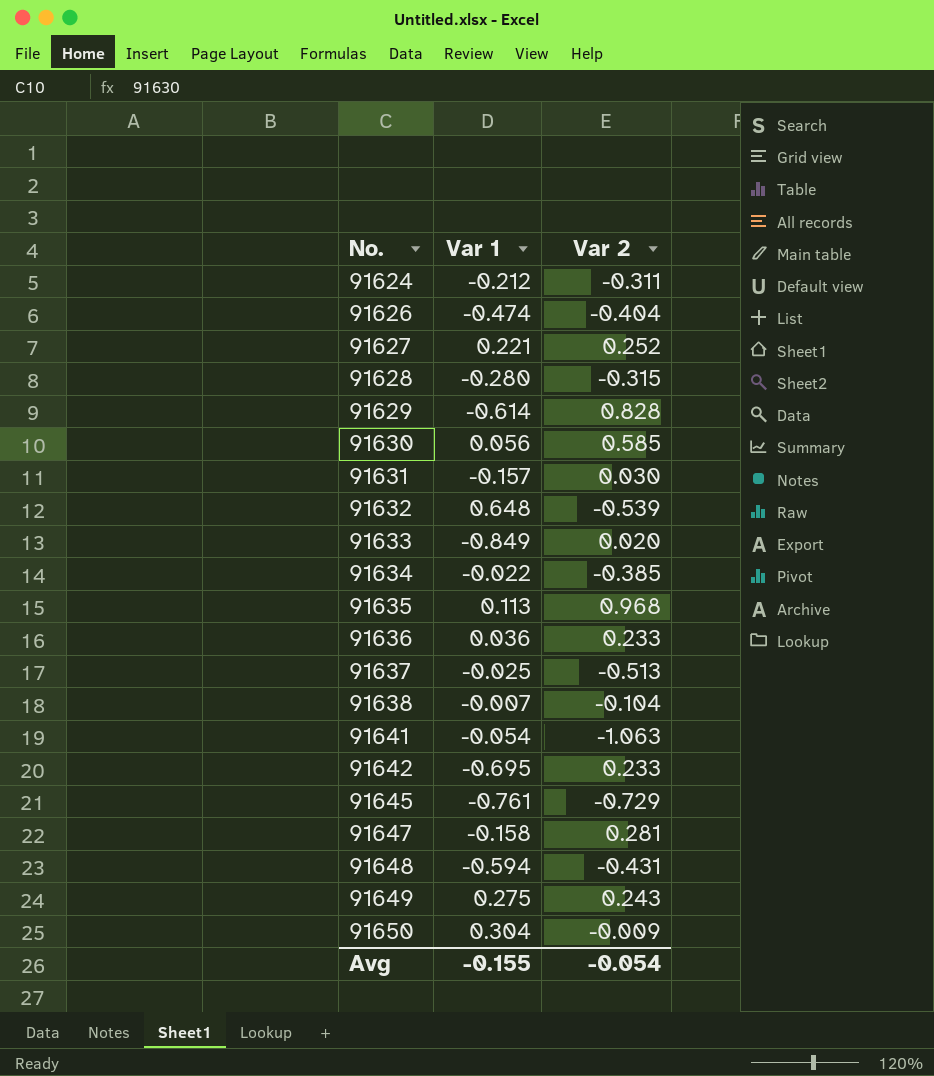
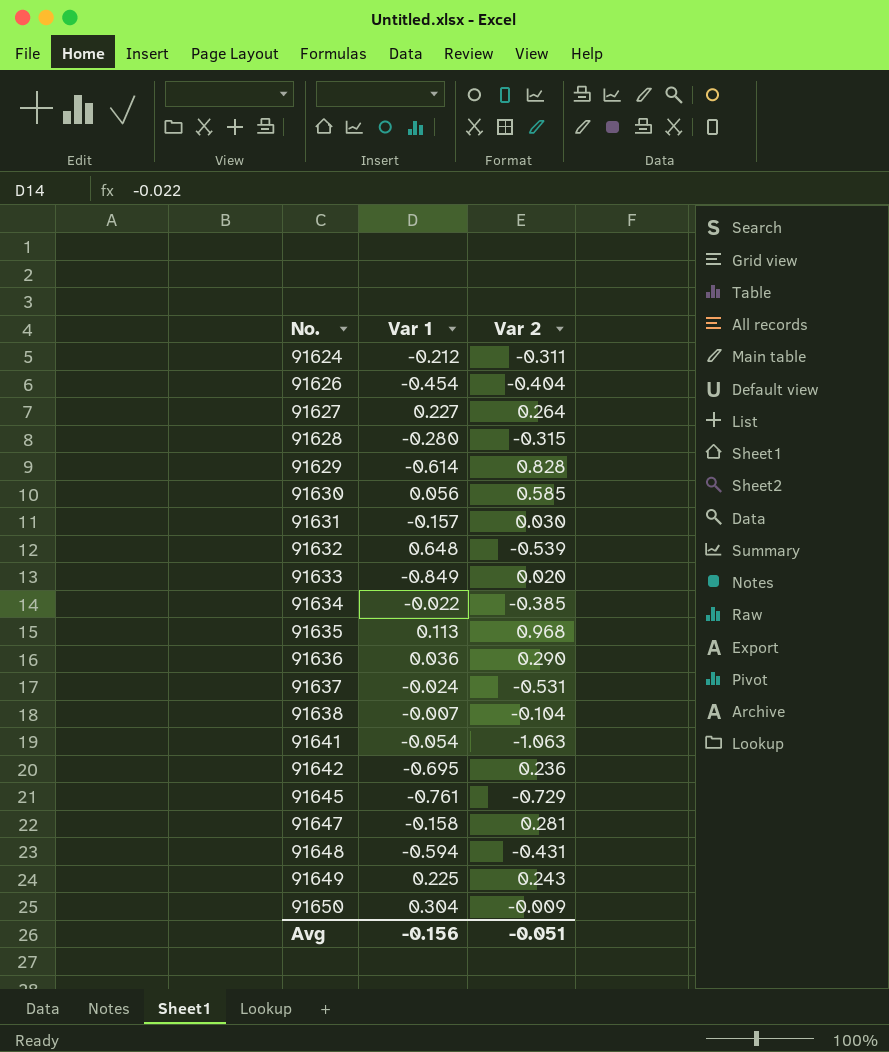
91626 | Var 1: -0.474 -> -0.454
91627 | Var 1: 0.221 -> 0.227
91627 | Var 2: 0.252 -> 0.264
91636 | Var 2: 0.233 -> 0.290
91637 | Var 1: -0.025 -> -0.024
91637 | Var 2: -0.513 -> -0.531
91642 | Var 2: 0.233 -> 0.236
91649 | Var 1: 0.275 -> 0.225
Avg | Var 1: -0.155 -> -0.156
Avg | Var 2: -0.054 -> -0.051

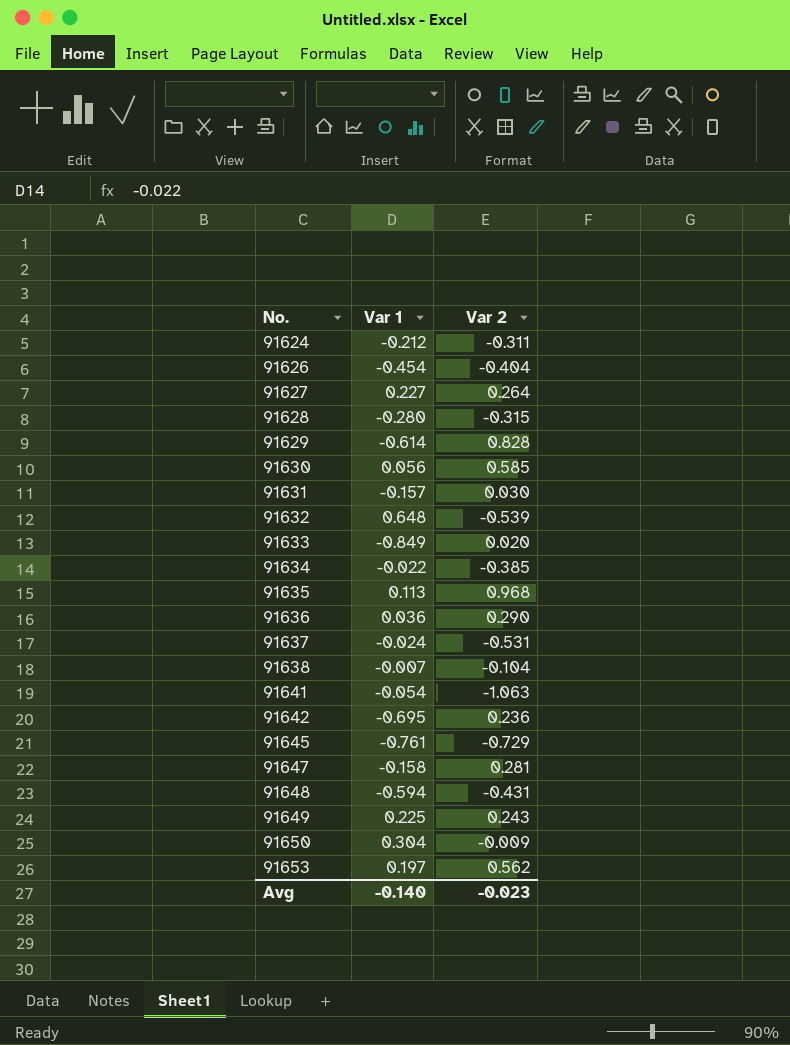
row 91653: none -> 0.197 | 0.562
Avg | Var 1: -0.156 -> -0.140
Avg | Var 2: -0.051 -> -0.023

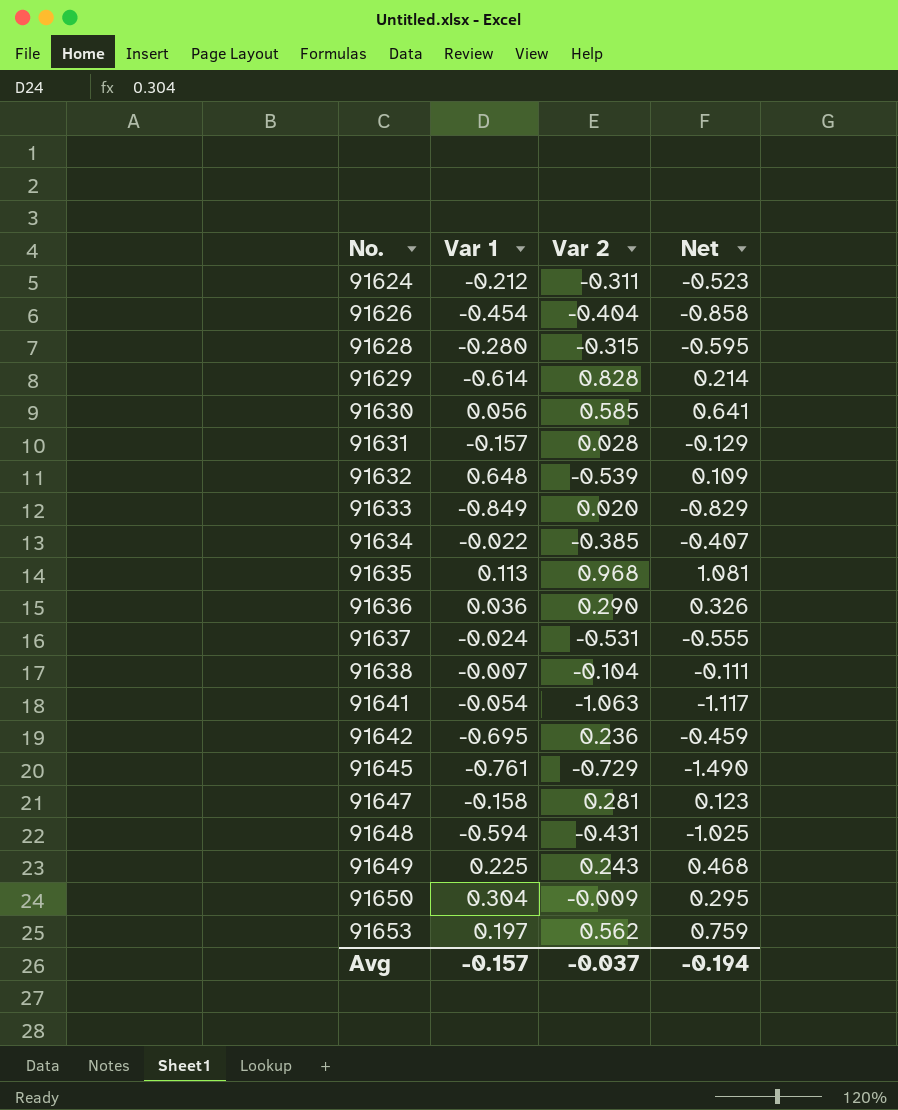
column Net | formula: none -> [Var 1] + [Var 2]
row 91627: 0.227 | 0.264 -> none
91631 | Var 2: 0.030 -> 0.028
Avg | Var 1: -0.140 -> -0.157
Avg | Var 2: -0.023 -> -0.037

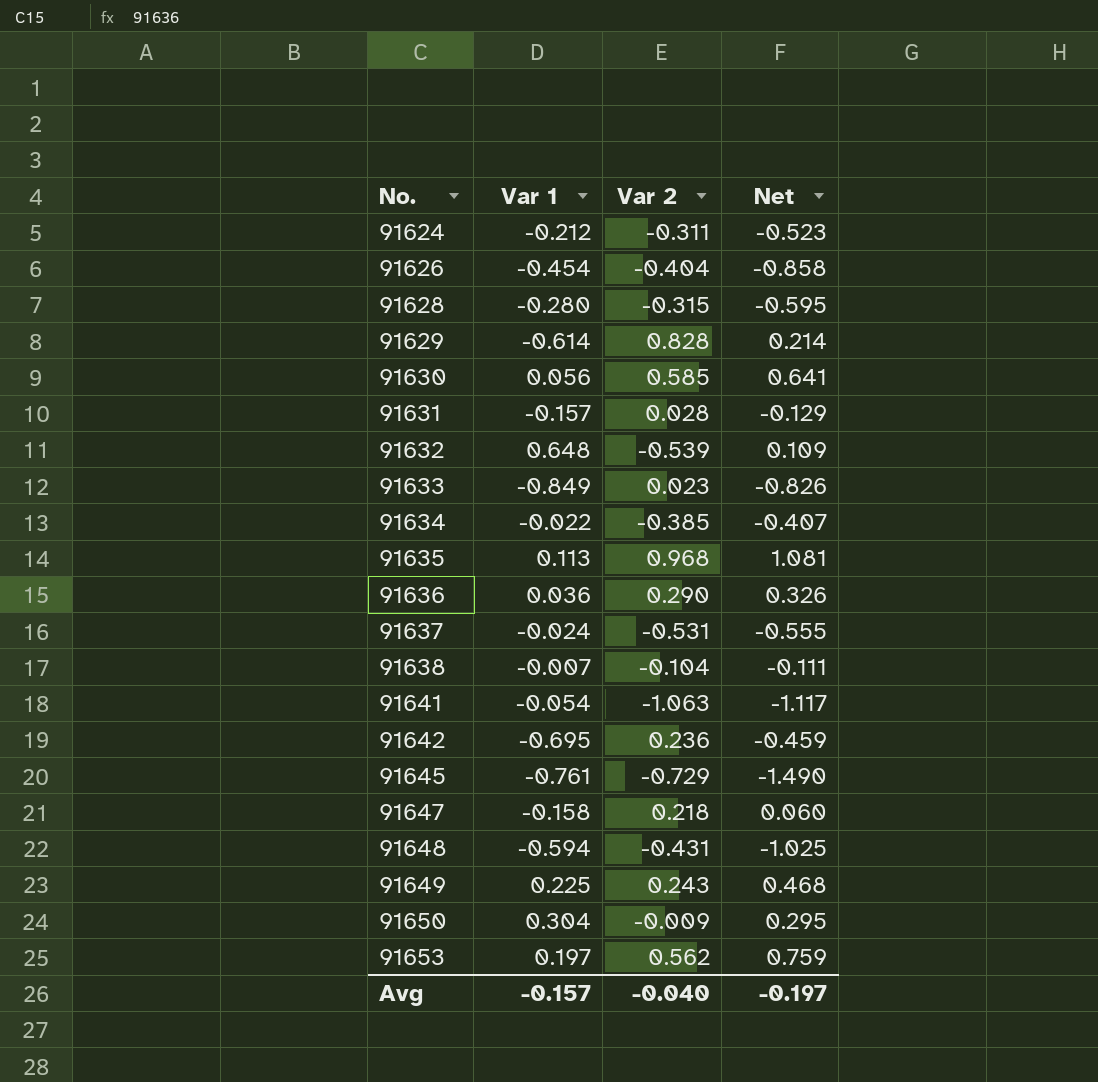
91633 | Var 2: 0.020 -> 0.023
91633 | Net: -0.829 -> -0.826
91647 | Var 2: 0.281 -> 0.218
91647 | Net: 0.123 -> 0.060
Avg | Var 2: -0.037 -> -0.040
Avg | Net: -0.194 -> -0.197

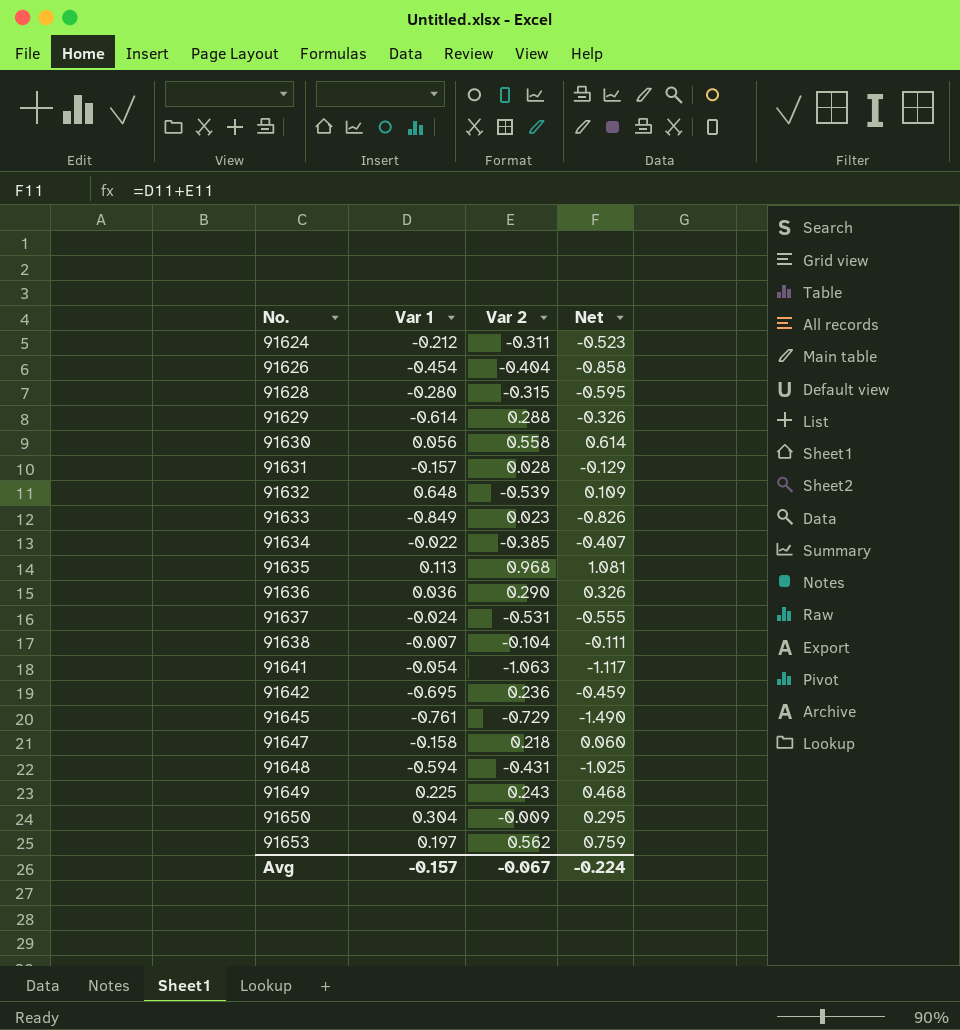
91629 | Var 2: 0.828 -> 0.288
91629 | Net: 0.214 -> -0.326
91630 | Var 2: 0.585 -> 0.558
91630 | Net: 0.641 -> 0.614
Avg | Var 2: -0.040 -> -0.067
Avg | Net: -0.197 -> -0.224

